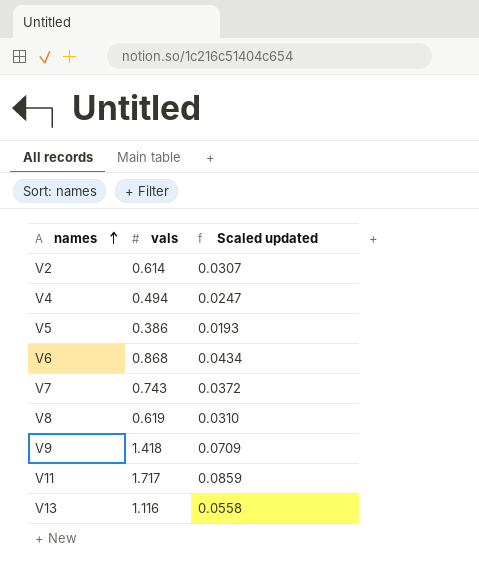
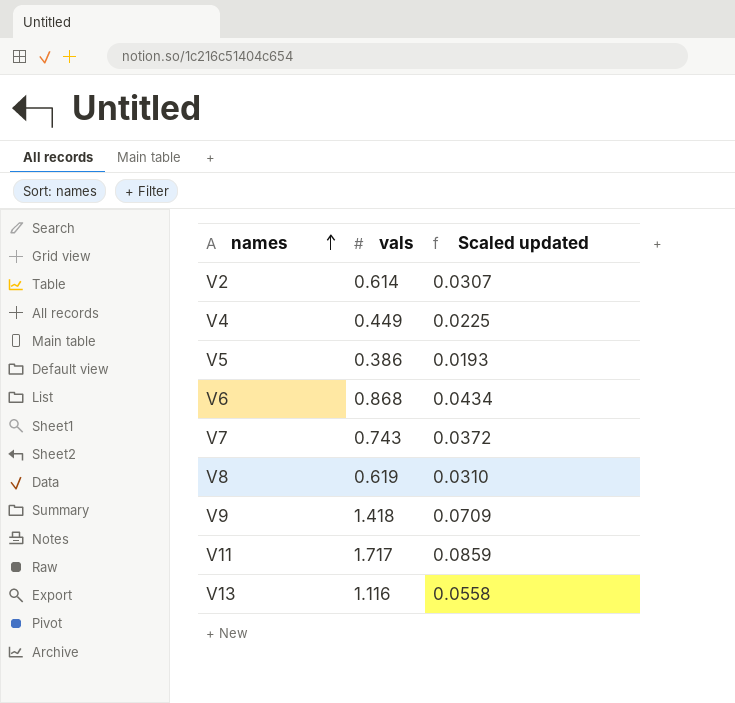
V4 | vals: 0.494 -> 0.449
V4 | Scaled updated: 0.0247 -> 0.0225

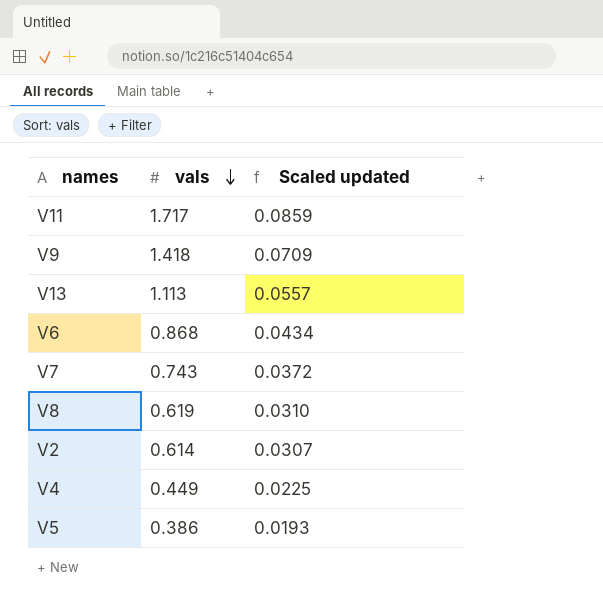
row order: names ascending -> vals descending
V13 | vals: 1.116 -> 1.113
V13 | Scaled updated: 0.0558 -> 0.0557

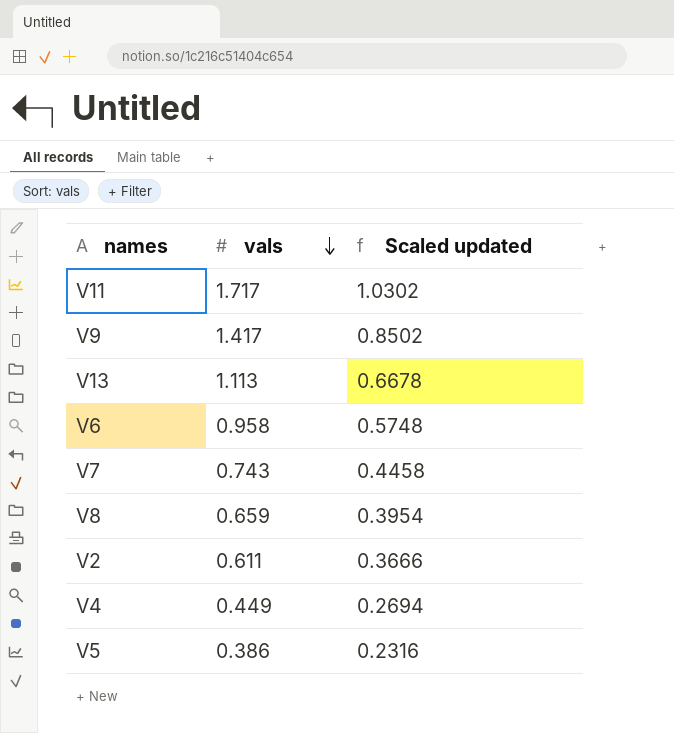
column Scaled updated | formula: [vals] * 0.05 -> [vals] * 0.6
V9 | vals: 1.418 -> 1.417
V6 | vals: 0.868 -> 0.958
V8 | vals: 0.619 -> 0.659
V2 | vals: 0.614 -> 0.611

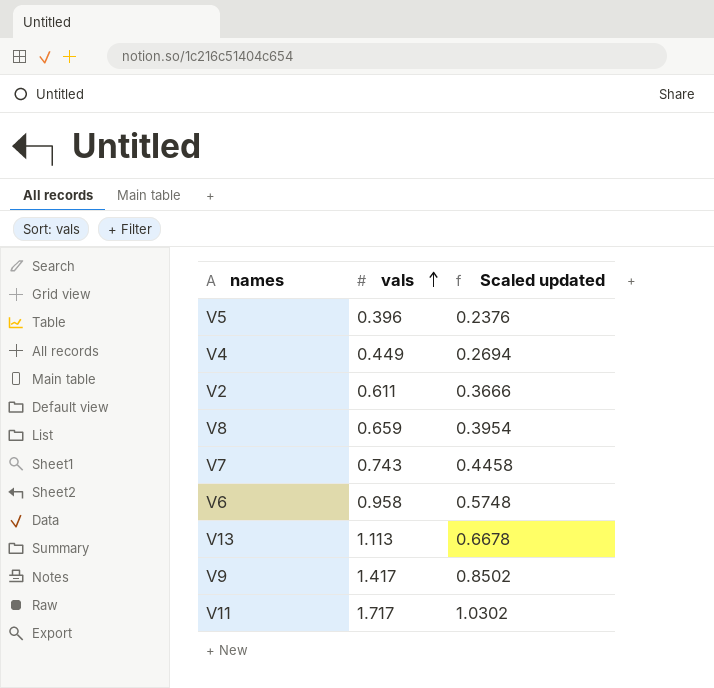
row order: vals descending -> vals ascending
V5 | vals: 0.386 -> 0.396
V5 | Scaled updated: 0.2316 -> 0.2376

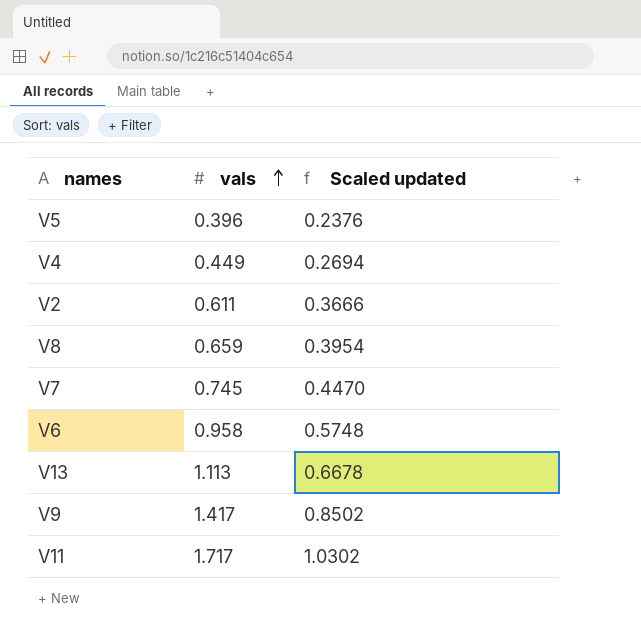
V7 | vals: 0.743 -> 0.745
V7 | Scaled updated: 0.4458 -> 0.4470

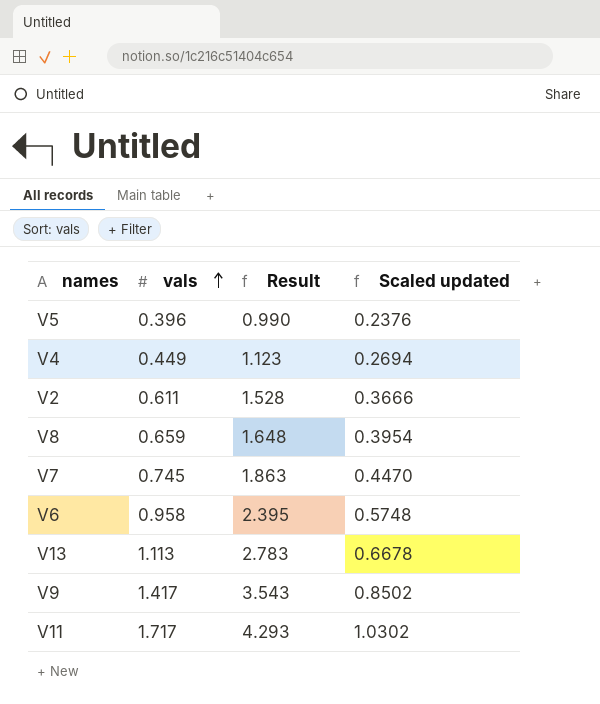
column Result | formula: none -> [vals] * 2.5

